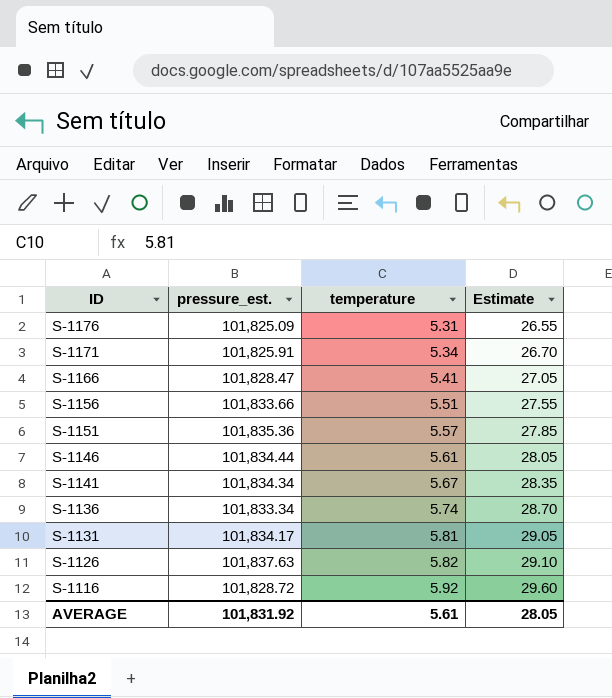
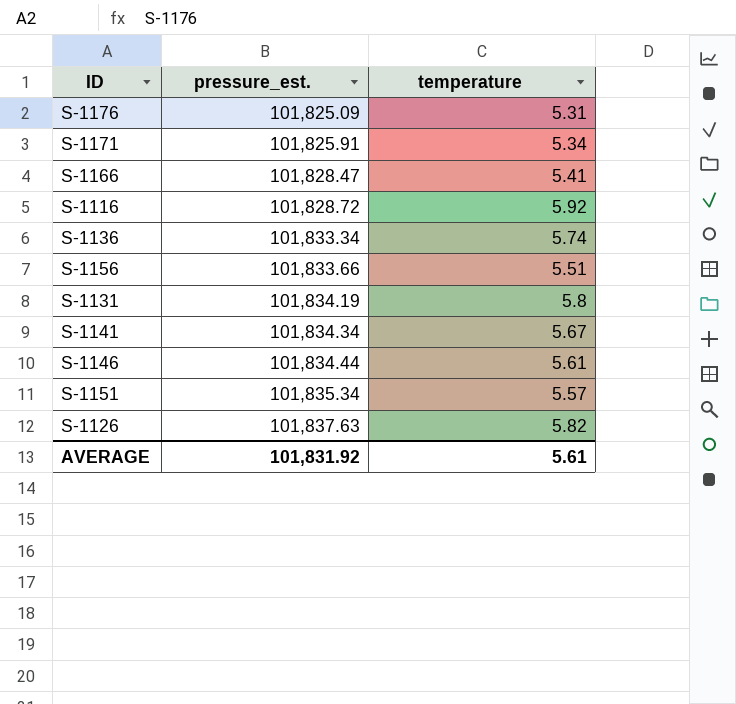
row order: ID descending -> pressure_est. ascending
column Estimate | formula: [temperature] * 5 -> none
S-1131 | pressure_est.: 101,834.17 -> 101,834.19
S-1131 | temperature: 5.81 -> 5.8
S-1151 | pressure_est.: 101,835.36 -> 101,835.34

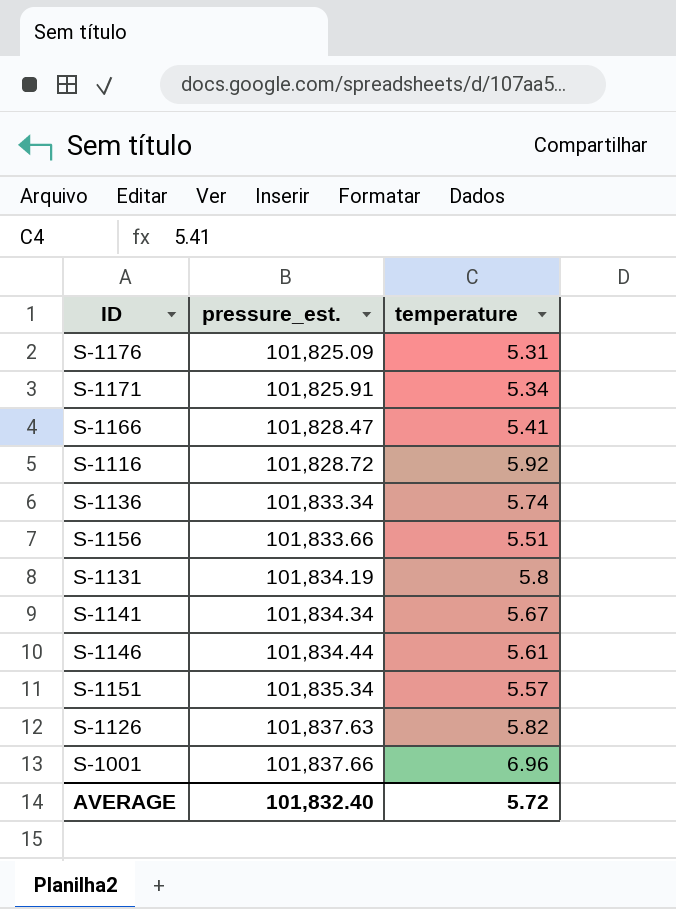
row S-1001: none -> 101,837.66 | 6.96
AVERAGE | pressure_est.: 101,831.92 -> 101,832.40
AVERAGE | temperature: 5.61 -> 5.72

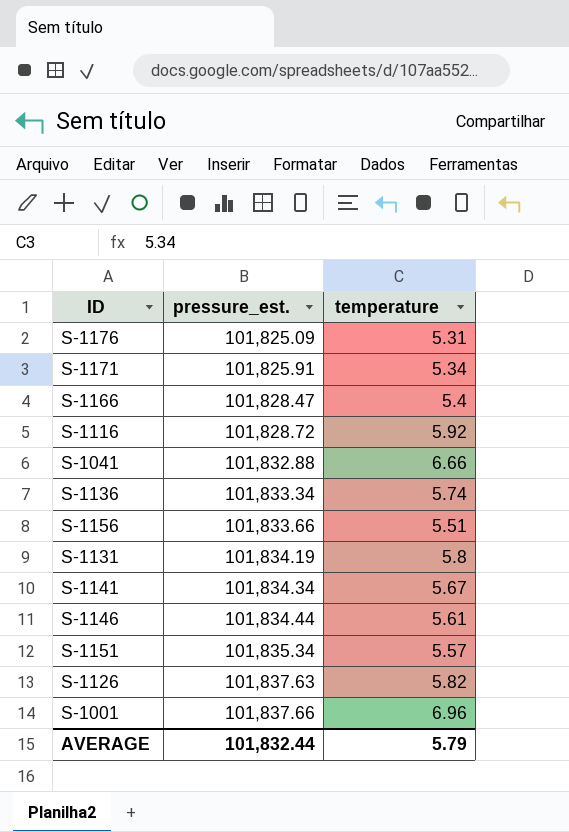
S-1166 | temperature: 5.41 -> 5.4
row S-1041: none -> 101,832.88 | 6.66
AVERAGE | pressure_est.: 101,832.40 -> 101,832.44
AVERAGE | temperature: 5.72 -> 5.79

